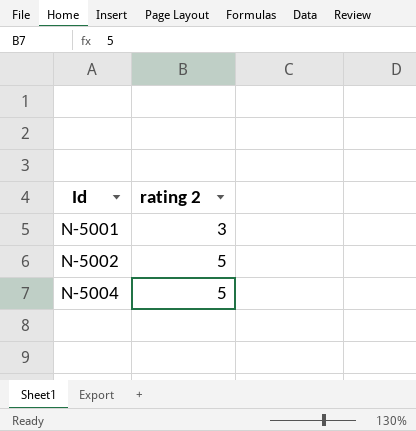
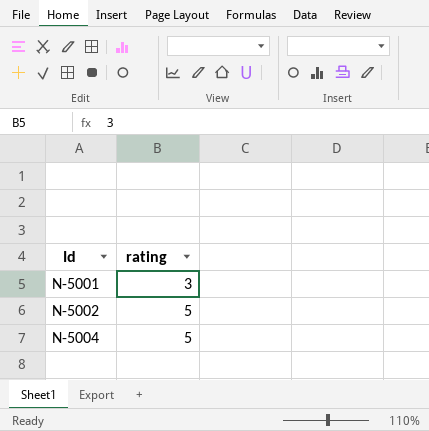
column name: rating 2 -> rating

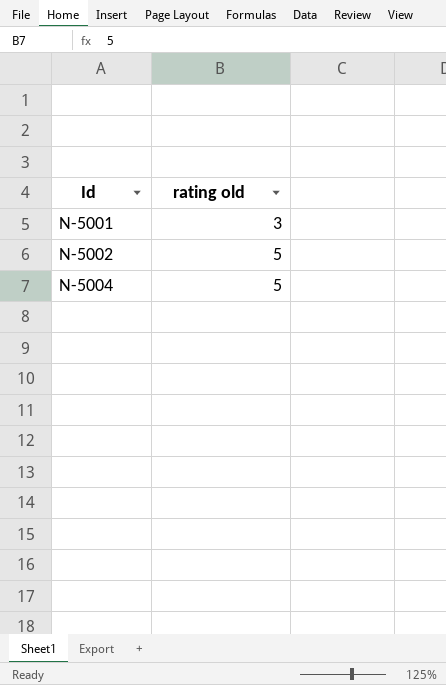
column name: rating -> rating old

